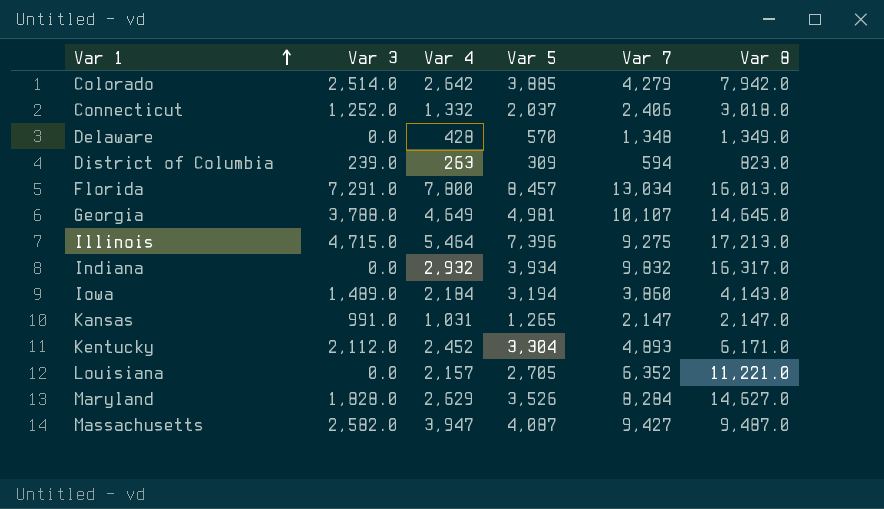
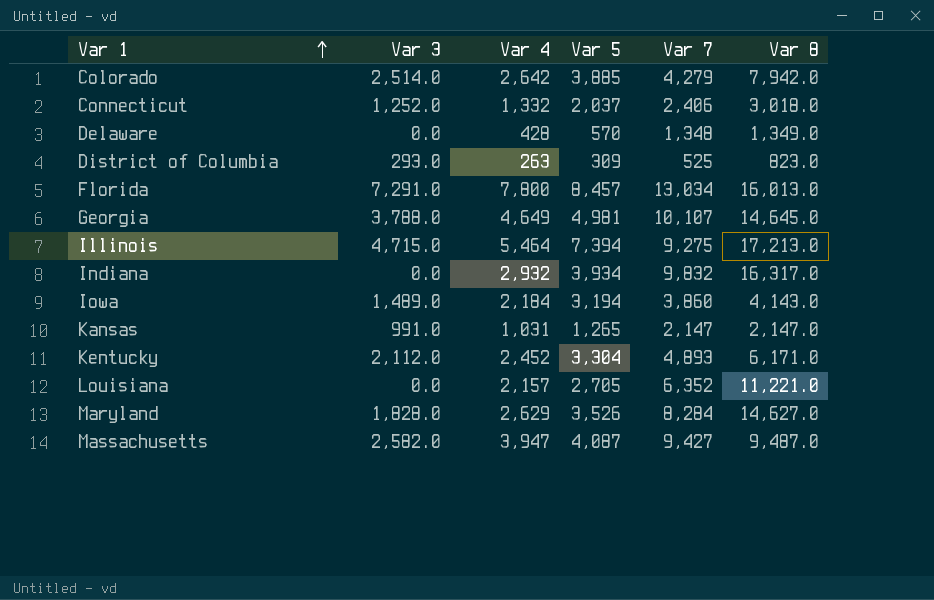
District of Columbia | Var 3: 239.0 -> 293.0
District of Columbia | Var 7: 594 -> 525
Illinois | Var 5: 7,396 -> 7,394

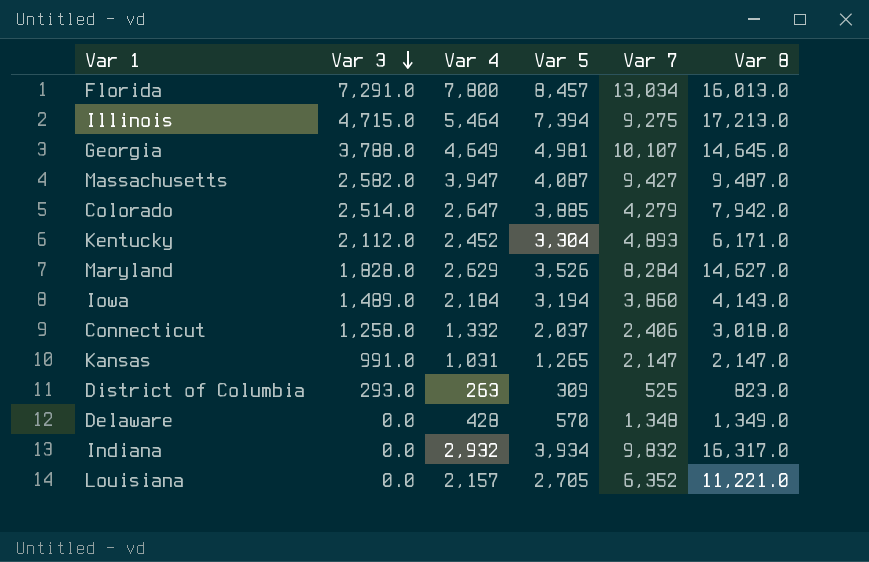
row order: Var 1 ascending -> Var 3 descending
Colorado | Var 4: 2,642 -> 2,647
Connecticut | Var 3: 1,252.0 -> 1,258.0

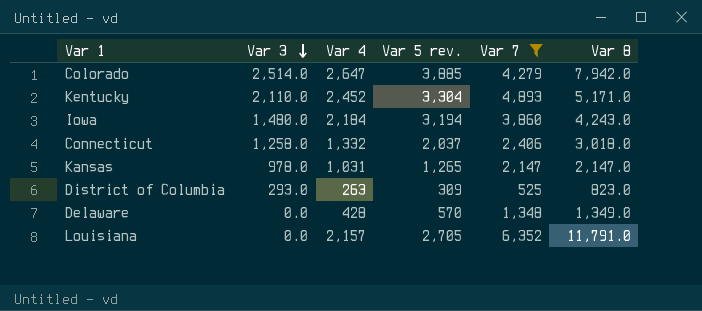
filter: none -> Var 7 <= 6,352
column name: Var 5 -> Var 5 rev.
Kentucky | Var 3: 2,112.0 -> 2,110.0
Kentucky | Var 8: 6,171.0 -> 5,171.0
Iowa | Var 3: 1,489.0 -> 1,480.0
Iowa | Var 8: 4,143.0 -> 4,243.0
Kansas | Var 3: 991.0 -> 978.0
Louisiana | Var 8: 11,221.0 -> 11,791.0

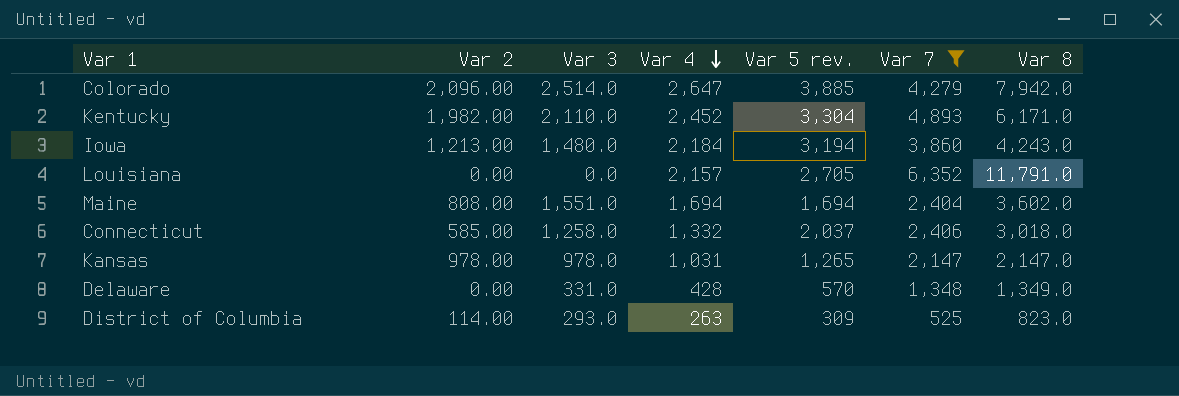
row order: Var 3 descending -> Var 4 descending
column Var 2 | position: none -> 2
Kentucky | Var 8: 5,171.0 -> 6,171.0
row Maine: none -> 808.00 | 1,551.0 | 1,694 | 1,694 | 2,404 | 3,602.0
Delaware | Var 3: 0.0 -> 331.0

